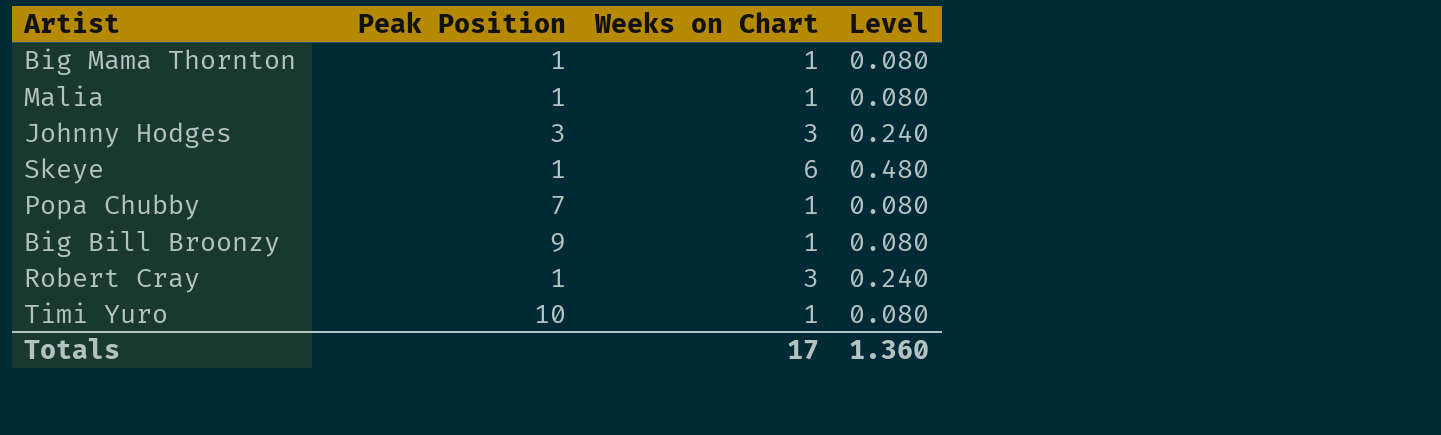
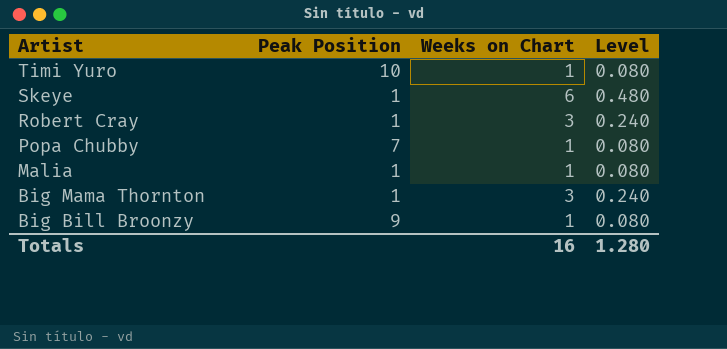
row order: none -> Artist descending
row Johnny Hodges: 3 | 3 | 0.240 -> none
Big Mama Thornton | Weeks on Chart: 1 -> 3
Big Mama Thornton | Level: 0.080 -> 0.240
Totals | Weeks on Chart: 17 -> 16
Totals | Level: 1.360 -> 1.280

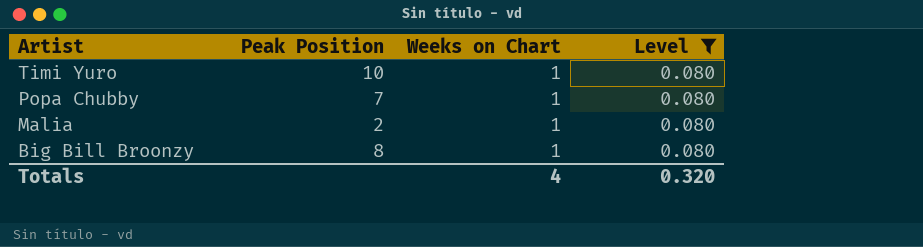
filter: none -> Level = 0.080
Malia | Peak Position: 1 -> 2
Big Bill Broonzy | Peak Position: 9 -> 8
Totals | Weeks on Chart: 16 -> 4
Totals | Level: 1.280 -> 0.320

